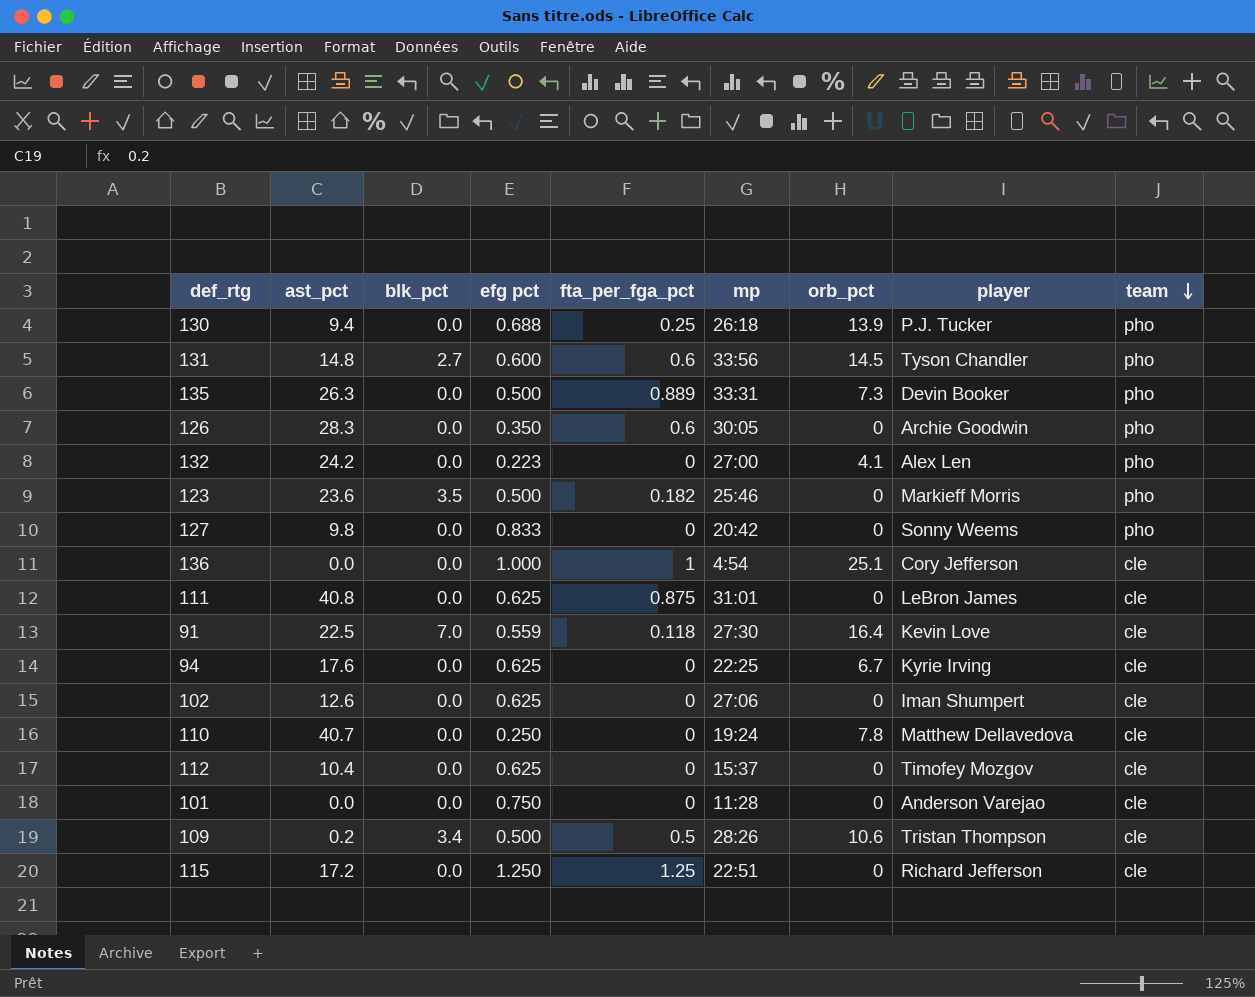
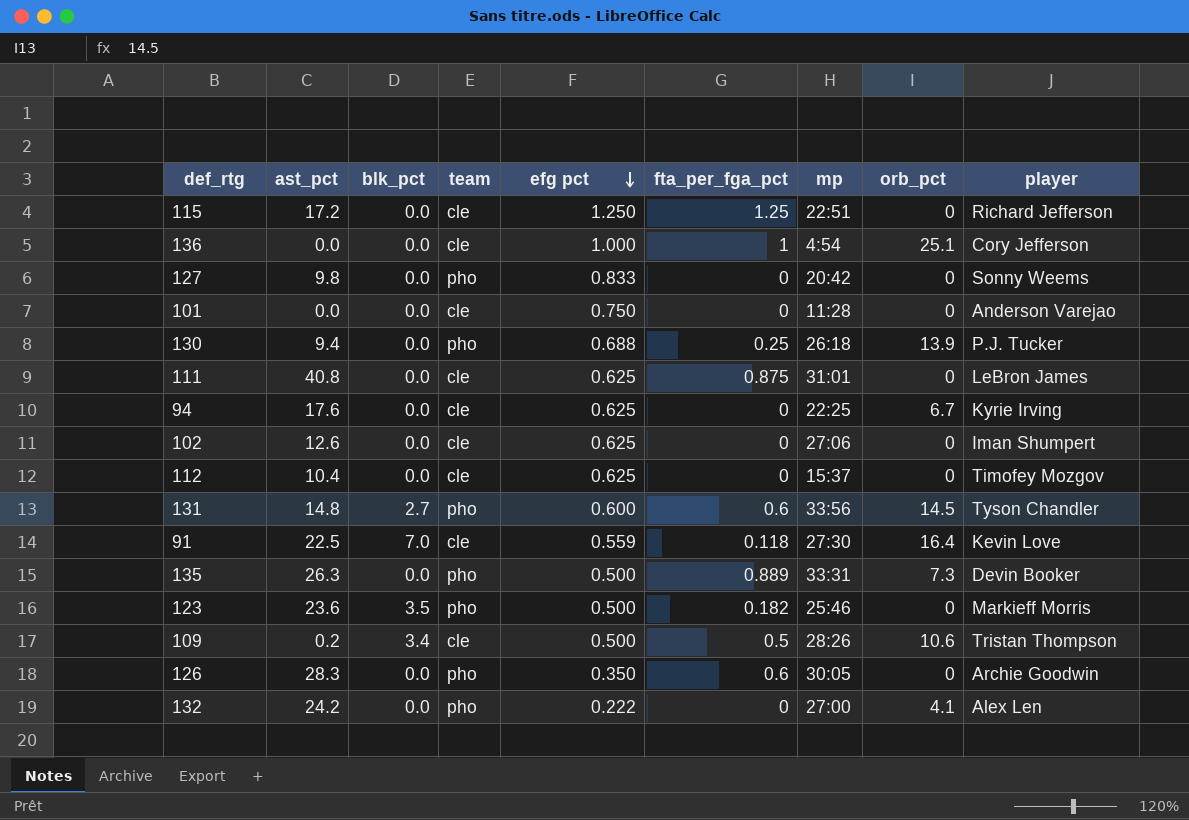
row order: team descending -> efg pct descending
column team | position: 9 -> 4
row 110: 40.7 | 0.0 | 0.250 | 0 | 19:24 | 7.8 | Matthew Dellavedova | cle -> none
132 | efg pct: 0.223 -> 0.222

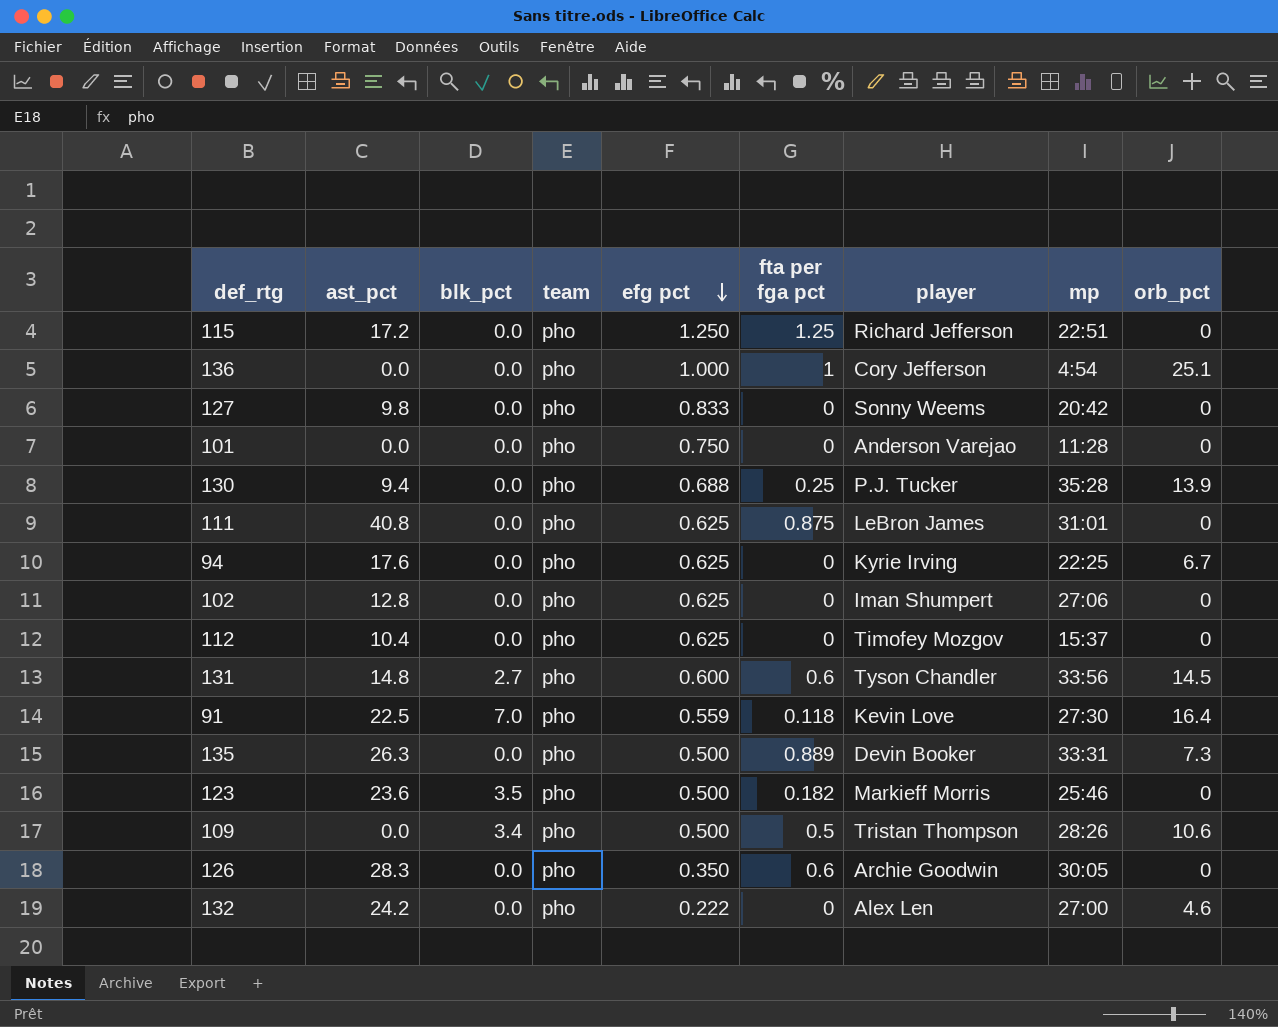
column name: fta_per_fga_pct -> fta per fga pct
column player | position: 9 -> 7
115 | team: cle -> pho
136 | team: cle -> pho
101 | team: cle -> pho
130 | mp: 26:18 -> 35:28
111 | team: cle -> pho
94 | team: cle -> pho
102 | ast_pct: 12.6 -> 12.8
102 | team: cle -> pho
112 | team: cle -> pho
91 | team: cle -> pho
109 | ast_pct: 0.2 -> 0.0
109 | team: cle -> pho
132 | orb_pct: 4.1 -> 4.6

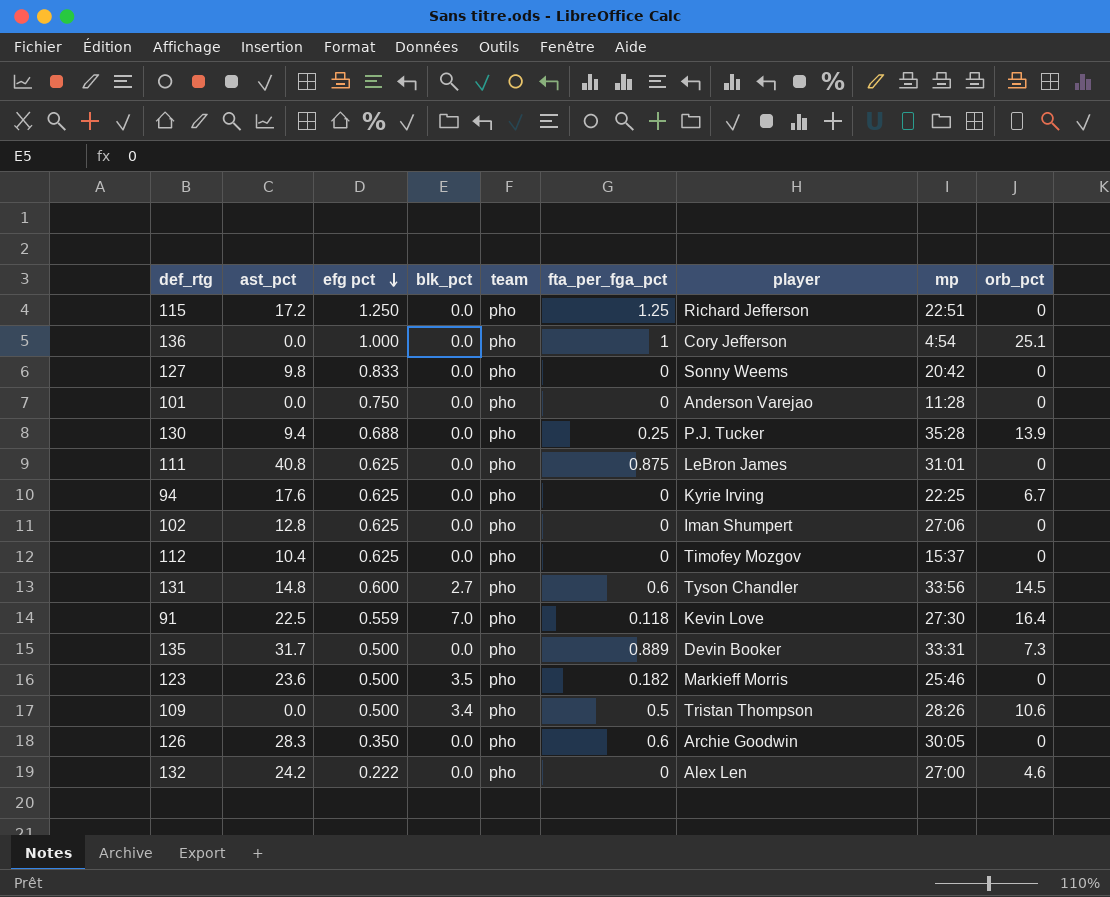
column efg pct | position: 5 -> 3
column name: fta per fga pct -> fta_per_fga_pct
135 | ast_pct: 26.3 -> 31.7

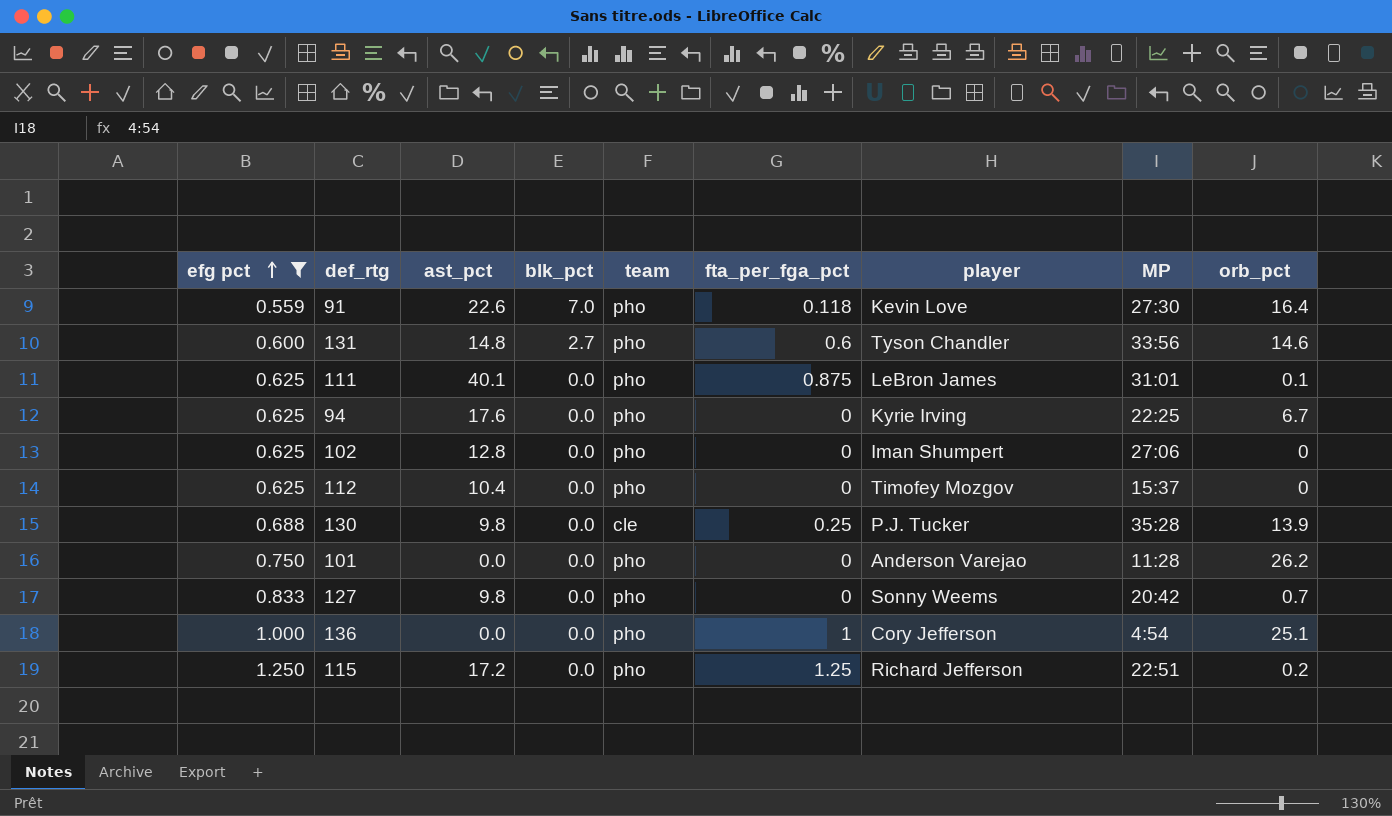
filter: none -> efg pct >= 0.559
row order: efg pct descending -> efg pct ascending
column efg pct | position: 3 -> 1
column name: mp -> MP
91 | ast_pct: 22.5 -> 22.6
131 | orb_pct: 14.5 -> 14.6
111 | ast_pct: 40.8 -> 40.1
111 | orb_pct: 0 -> 0.1
130 | ast_pct: 9.4 -> 9.8
130 | team: pho -> cle
101 | orb_pct: 0 -> 26.2
127 | orb_pct: 0 -> 0.7
115 | orb_pct: 0 -> 0.2

